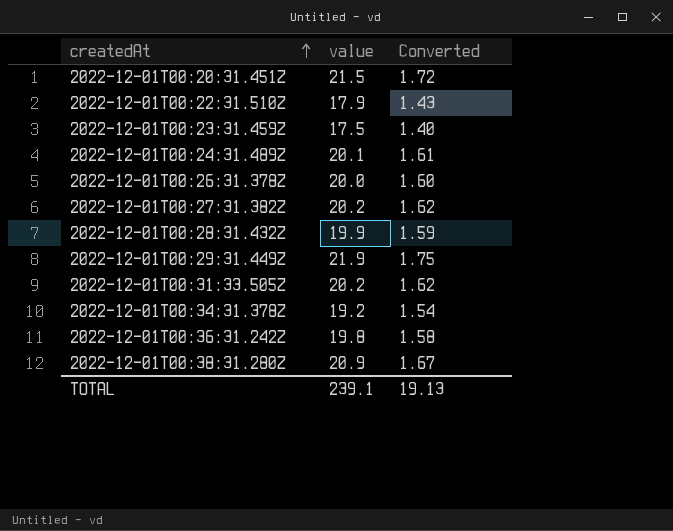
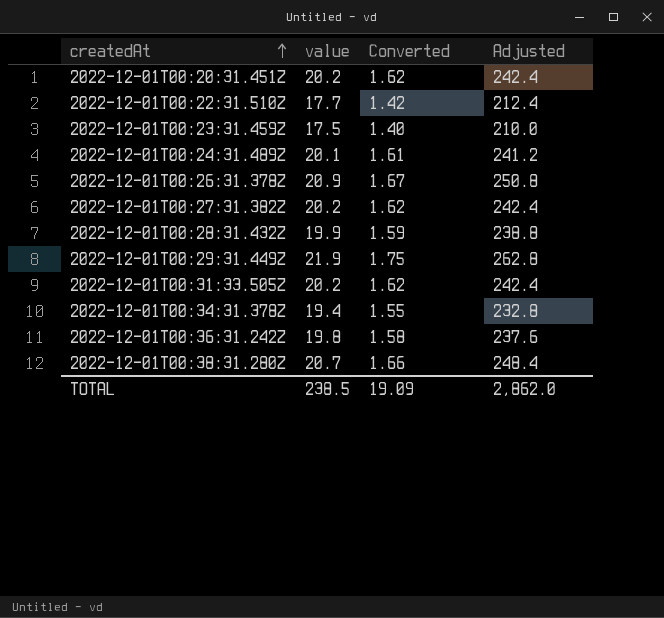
column Adjusted | formula: none -> [value] * 12
2022-12-01T00:20:31.451Z | value: 21.5 -> 20.2
2022-12-01T00:20:31.451Z | Converted: 1.72 -> 1.62
2022-12-01T00:22:31.510Z | value: 17.9 -> 17.7
2022-12-01T00:22:31.510Z | Converted: 1.43 -> 1.42
2022-12-01T00:26:31.378Z | value: 20.0 -> 20.9
2022-12-01T00:26:31.378Z | Converted: 1.60 -> 1.67
2022-12-01T00:34:31.378Z | value: 19.2 -> 19.4
2022-12-01T00:34:31.378Z | Converted: 1.54 -> 1.55
2022-12-01T00:38:31.280Z | value: 20.9 -> 20.7
2022-12-01T00:38:31.280Z | Converted: 1.67 -> 1.66
TOTAL | value: 239.1 -> 238.5
TOTAL | Converted: 19.13 -> 19.09

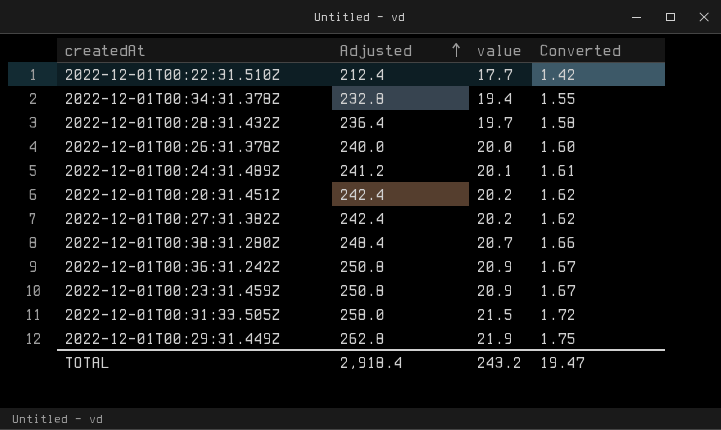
row order: createdAt ascending -> Adjusted ascending
column Adjusted | position: 4 -> 2
2022-12-01T00:28:31.432Z | Adjusted: 238.8 -> 236.4
2022-12-01T00:28:31.432Z | value: 19.9 -> 19.7
2022-12-01T00:28:31.432Z | Converted: 1.59 -> 1.58
2022-12-01T00:26:31.378Z | Adjusted: 250.8 -> 240.0
2022-12-01T00:26:31.378Z | value: 20.9 -> 20.0
2022-12-01T00:26:31.378Z | Converted: 1.67 -> 1.60
2022-12-01T00:36:31.242Z | Adjusted: 237.6 -> 250.8
2022-12-01T00:36:31.242Z | value: 19.8 -> 20.9
2022-12-01T00:36:31.242Z | Converted: 1.58 -> 1.67
2022-12-01T00:23:31.459Z | Adjusted: 210.0 -> 250.8
2022-12-01T00:23:31.459Z | value: 17.5 -> 20.9
2022-12-01T00:23:31.459Z | Converted: 1.40 -> 1.67
2022-12-01T00:31:33.505Z | Adjusted: 242.4 -> 258.0
2022-12-01T00:31:33.505Z | value: 20.2 -> 21.5
2022-12-01T00:31:33.505Z | Converted: 1.62 -> 1.72
TOTAL | Adjusted: 2,862.0 -> 2,918.4
TOTAL | value: 238.5 -> 243.2
TOTAL | Converted: 19.09 -> 19.47

